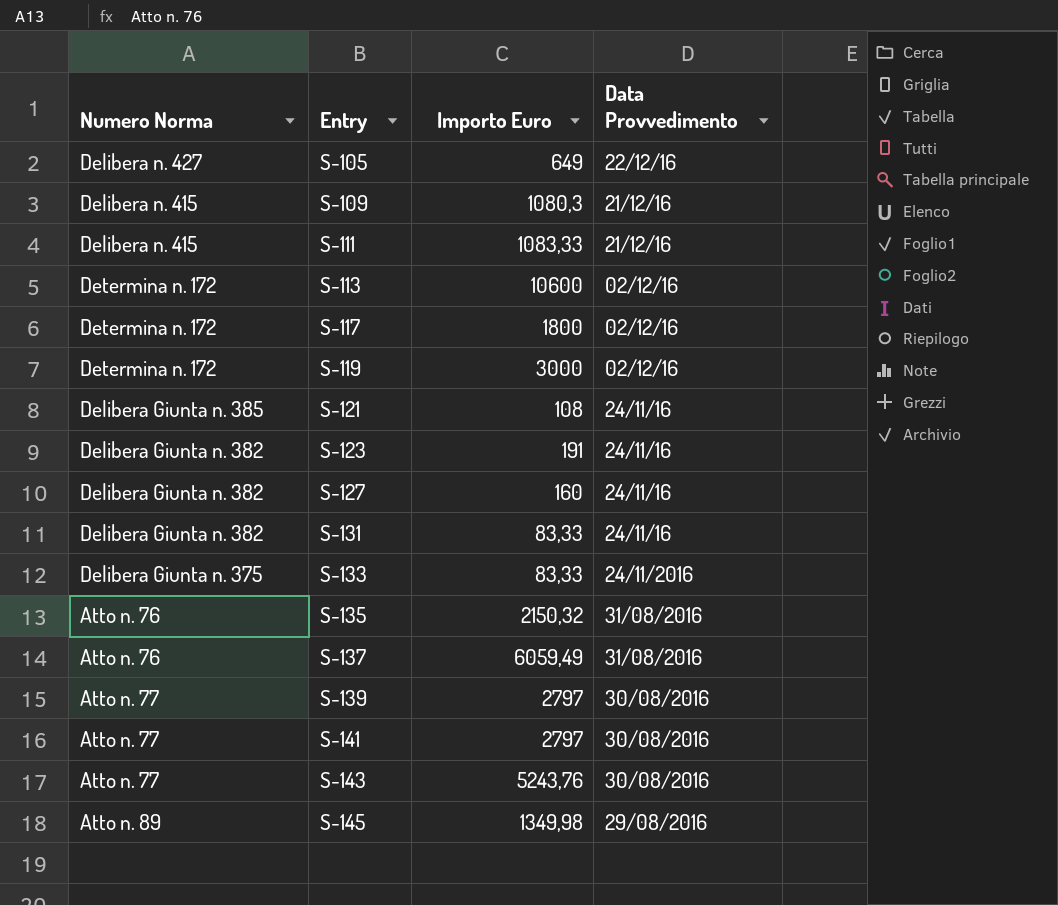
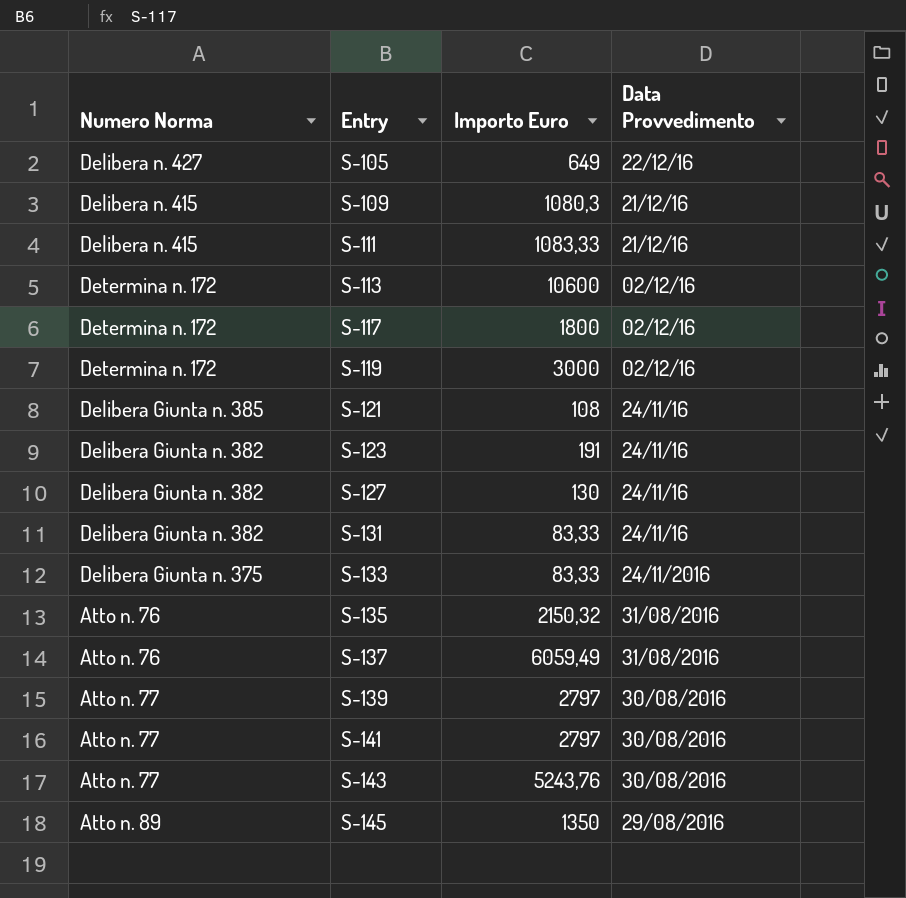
S-127 | Importo Euro: 160 -> 130
S-145 | Importo Euro: 1349,98 -> 1350

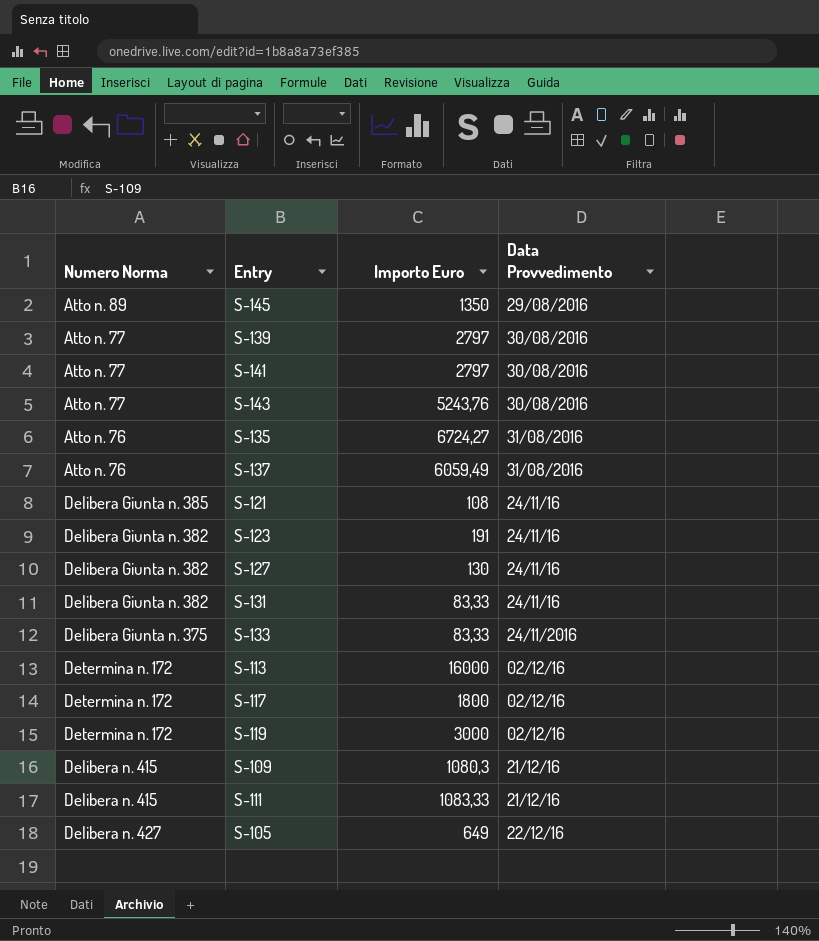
row order: Entry ascending -> Data Provvedimento ascending
S-135 | Importo Euro: 2150,32 -> 6724,27
S-113 | Importo Euro: 10600 -> 16000

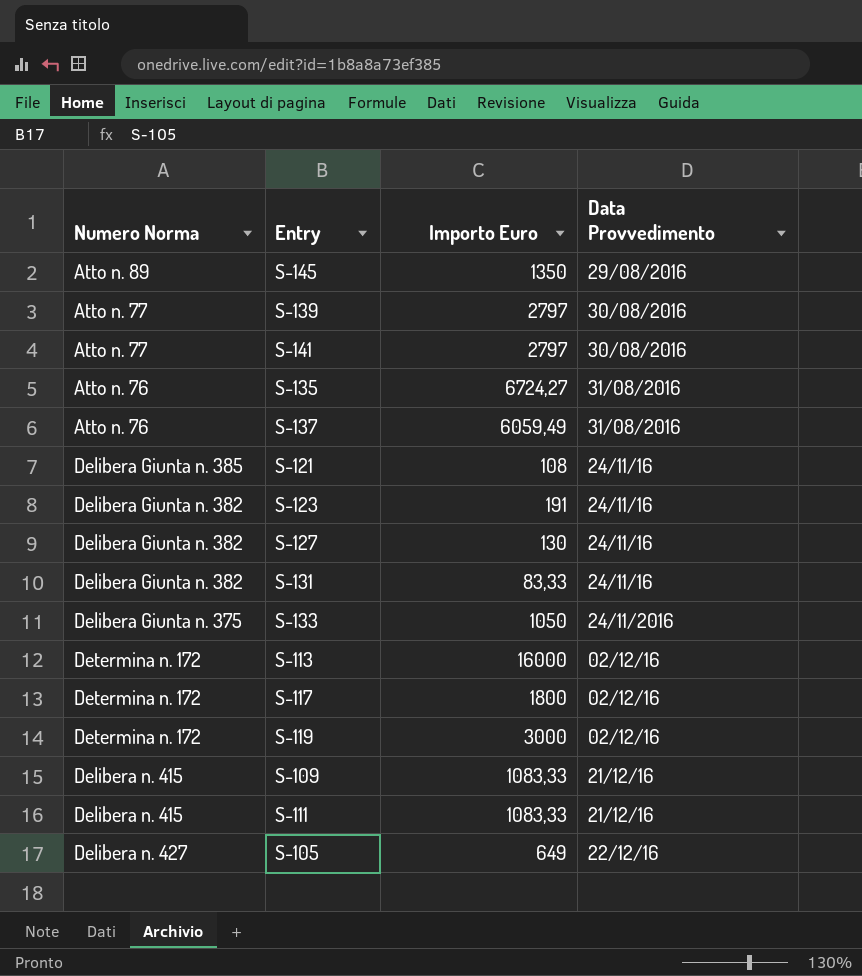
row S-143: Atto n. 77 | 5243,76 | 30/08/2016 -> none
S-133 | Importo Euro: 83,33 -> 1050
S-109 | Importo Euro: 1080,3 -> 1083,33

